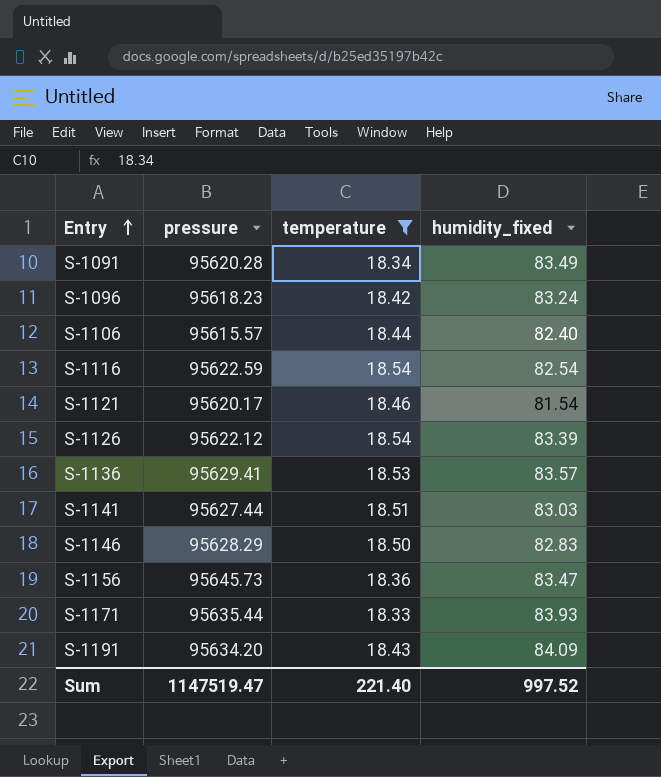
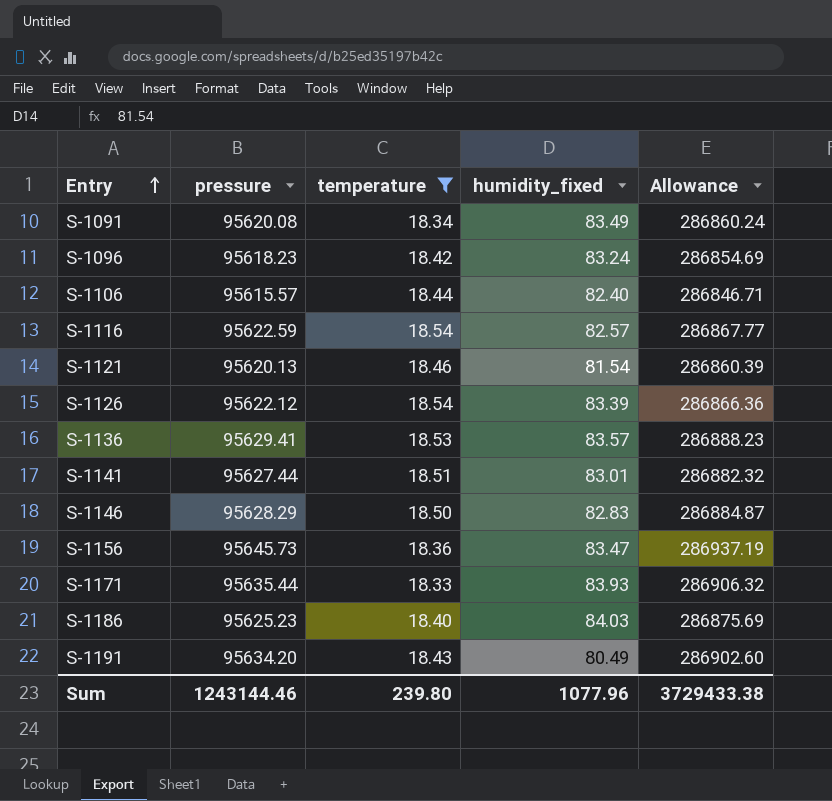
column Allowance | formula: none -> [pressure] * 3
S-1091 | pressure: 95620.28 -> 95620.08
S-1116 | humidity_fixed: 82.54 -> 82.57
S-1121 | pressure: 95620.17 -> 95620.13
S-1141 | humidity_fixed: 83.03 -> 83.01
row S-1186: none -> 95625.23 | 18.40 | 84.03 | 286875.69
S-1191 | humidity_fixed: 84.09 -> 80.49
Sum | pressure: 1147519.47 -> 1243144.46
Sum | temperature: 221.40 -> 239.80
Sum | humidity_fixed: 997.52 -> 1077.96

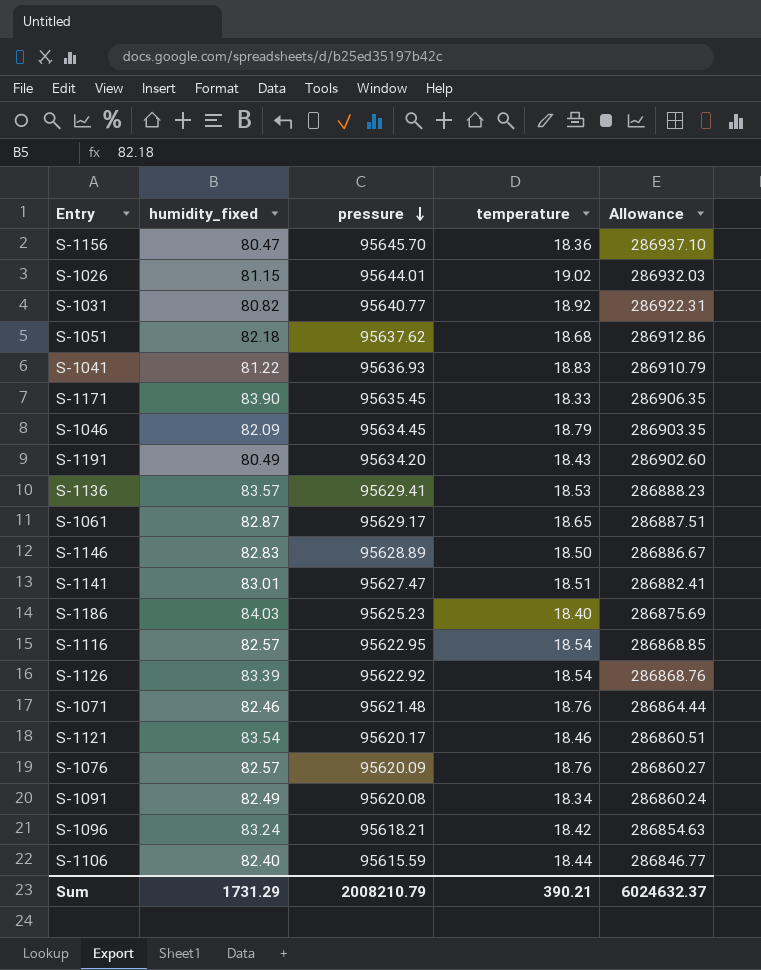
filter: temperature <= 18.54 -> none
row order: Entry ascending -> pressure descending
column humidity_fixed | position: 4 -> 2
S-1156 | humidity_fixed: 83.47 -> 80.47
S-1156 | pressure: 95645.73 -> 95645.70
S-1156 | Allowance: 286937.19 -> 286937.10
S-1171 | humidity_fixed: 83.93 -> 83.90
S-1171 | pressure: 95635.44 -> 95635.45
S-1171 | Allowance: 286906.32 -> 286906.35
S-1146 | pressure: 95628.29 -> 95628.89
S-1146 | Allowance: 286884.87 -> 286886.67
S-1141 | pressure: 95627.44 -> 95627.47
S-1141 | Allowance: 286882.32 -> 286882.41
S-1116 | pressure: 95622.59 -> 95622.95
S-1116 | Allowance: 286867.77 -> 286868.85
S-1126 | pressure: 95622.12 -> 95622.92
S-1126 | Allowance: 286866.36 -> 286868.76
S-1121 | humidity_fixed: 81.54 -> 83.54
S-1121 | pressure: 95620.13 -> 95620.17
S-1121 | Allowance: 286860.39 -> 286860.51
S-1091 | humidity_fixed: 83.49 -> 82.49
S-1096 | pressure: 95618.23 -> 95618.21
S-1096 | Allowance: 286854.69 -> 286854.63
S-1106 | pressure: 95615.57 -> 95615.59
S-1106 | Allowance: 286846.71 -> 286846.77
Sum | humidity_fixed: 1077.96 -> 1731.29
Sum | pressure: 1243144.46 -> 2008210.79
Sum | temperature: 239.80 -> 390.21
Sum | Allowance: 3729433.38 -> 6024632.37

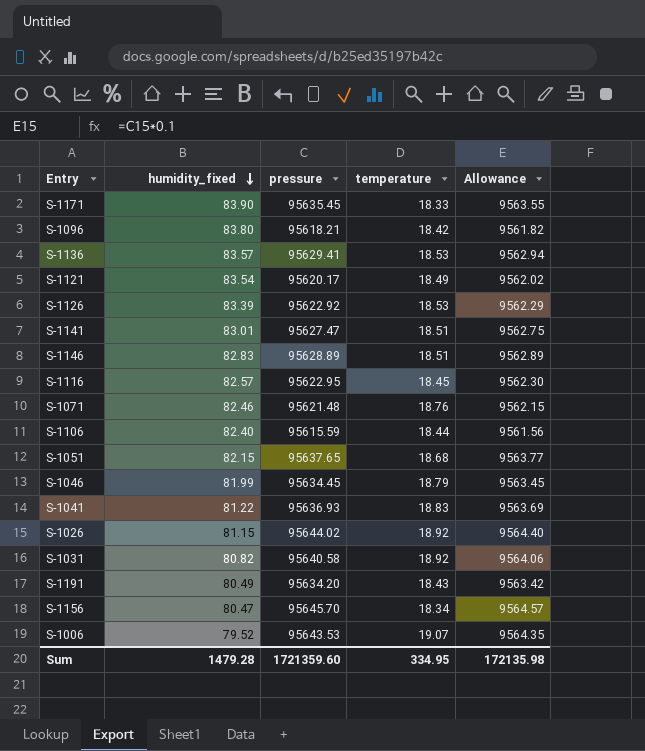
row order: pressure descending -> humidity_fixed descending
column Allowance | formula: [pressure] * 3 -> [pressure] * 0.1
row S-1061: 82.87 | 95629.17 | 18.65 | 286887.51 -> none
row S-1186: 84.03 | 95625.23 | 18.40 | 286875.69 -> none
row S-1076: 82.57 | 95620.09 | 18.76 | 286860.27 -> none
row S-1091: 82.49 | 95620.08 | 18.34 | 286860.24 -> none
S-1096 | humidity_fixed: 83.24 -> 83.80
S-1121 | temperature: 18.46 -> 18.49
S-1126 | temperature: 18.54 -> 18.53
S-1146 | temperature: 18.50 -> 18.51
S-1116 | temperature: 18.54 -> 18.45
S-1051 | humidity_fixed: 82.18 -> 82.15
S-1051 | pressure: 95637.62 -> 95637.65
S-1046 | humidity_fixed: 82.09 -> 81.99
S-1026 | pressure: 95644.01 -> 95644.02
S-1026 | temperature: 19.02 -> 18.92
S-1031 | pressure: 95640.77 -> 95640.58
S-1156 | temperature: 18.36 -> 18.34
row S-1006: none -> 79.52 | 95643.53 | 19.07 | 9564.35
Sum | humidity_fixed: 1731.29 -> 1479.28
Sum | pressure: 2008210.79 -> 1721359.60
Sum | temperature: 390.21 -> 334.95
Sum | Allowance: 6024632.37 -> 172135.98

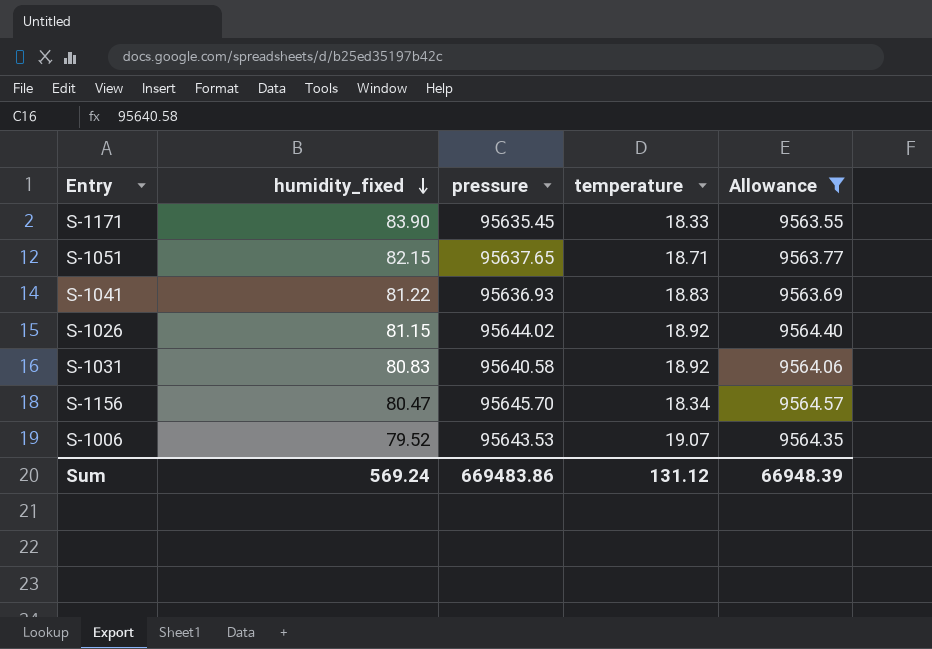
filter: none -> Allowance >= 9563.55
S-1051 | temperature: 18.68 -> 18.71
S-1031 | humidity_fixed: 80.82 -> 80.83
Sum | humidity_fixed: 1479.28 -> 569.24
Sum | pressure: 1721359.60 -> 669483.86
Sum | temperature: 334.95 -> 131.12
Sum | Allowance: 172135.98 -> 66948.39

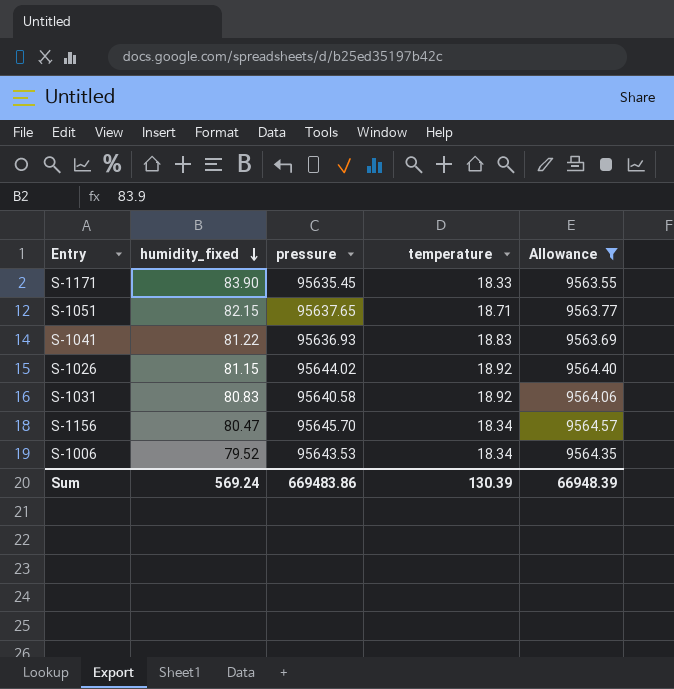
S-1006 | temperature: 19.07 -> 18.34
Sum | temperature: 131.12 -> 130.39

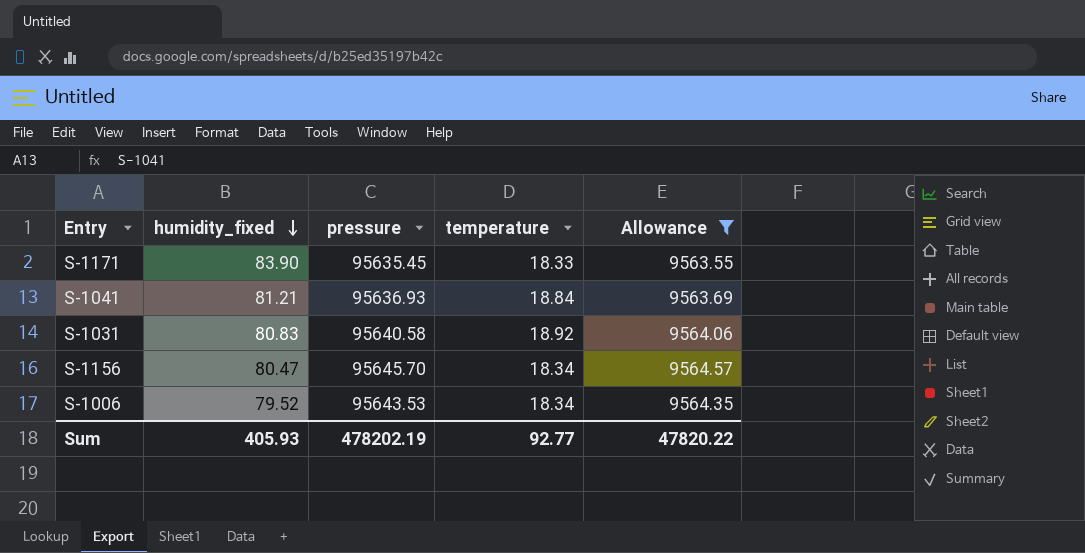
row S-1051: 82.15 | 95637.65 | 18.71 | 9563.77 -> none
row S-1026: 81.15 | 95644.02 | 18.92 | 9564.40 -> none
S-1041 | humidity_fixed: 81.22 -> 81.21
S-1041 | temperature: 18.83 -> 18.84
Sum | humidity_fixed: 569.24 -> 405.93
Sum | pressure: 669483.86 -> 478202.19
Sum | temperature: 130.39 -> 92.77
Sum | Allowance: 66948.39 -> 47820.22

